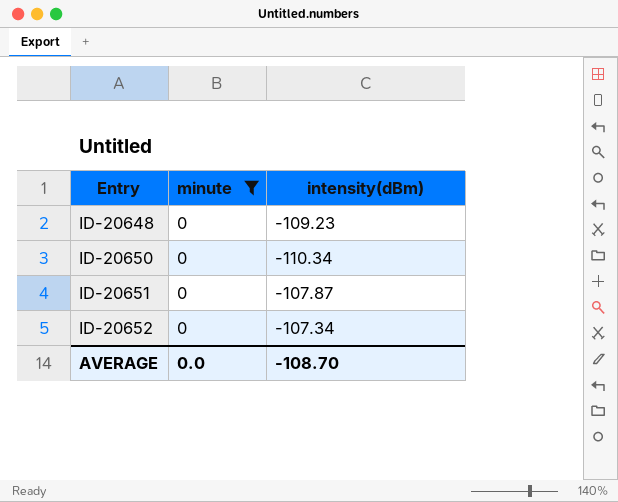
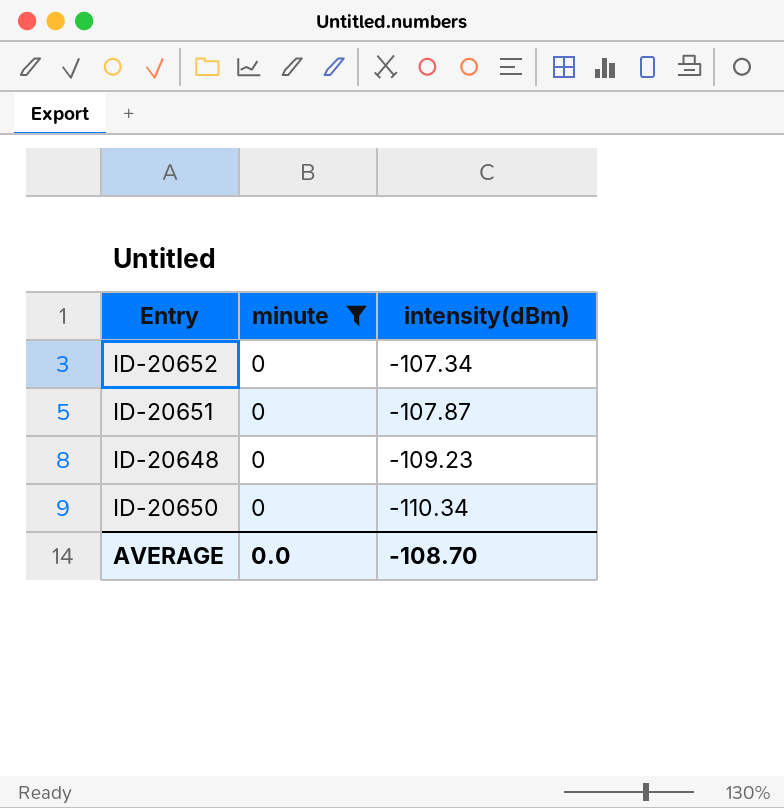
row order: Entry ascending -> intensity(dBm) descending

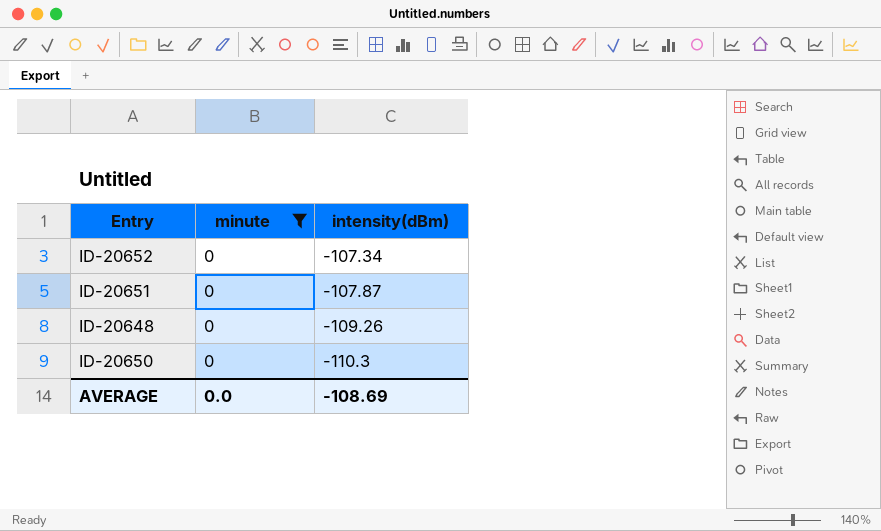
ID-20648 | intensity(dBm): -109.23 -> -109.26
ID-20650 | intensity(dBm): -110.34 -> -110.3
AVERAGE | intensity(dBm): -108.70 -> -108.69

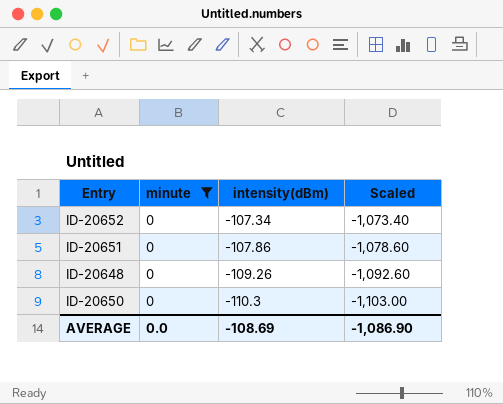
column Scaled | formula: none -> [intensity(dBm)] * 10
ID-20651 | intensity(dBm): -107.87 -> -107.86

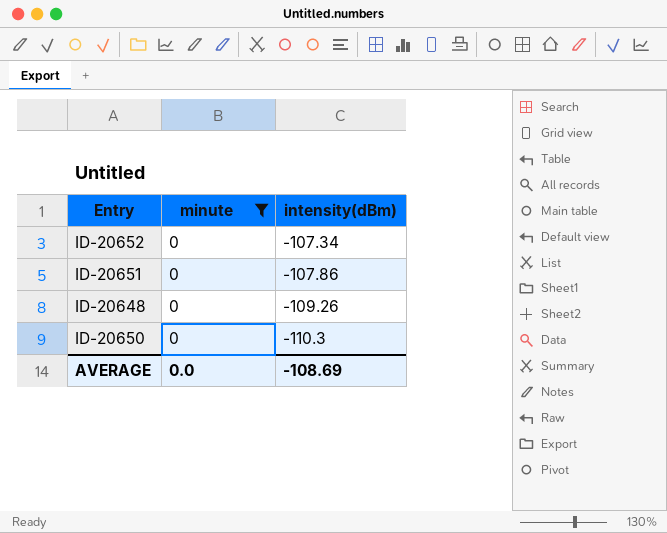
column Scaled | formula: [intensity(dBm)] * 10 -> none

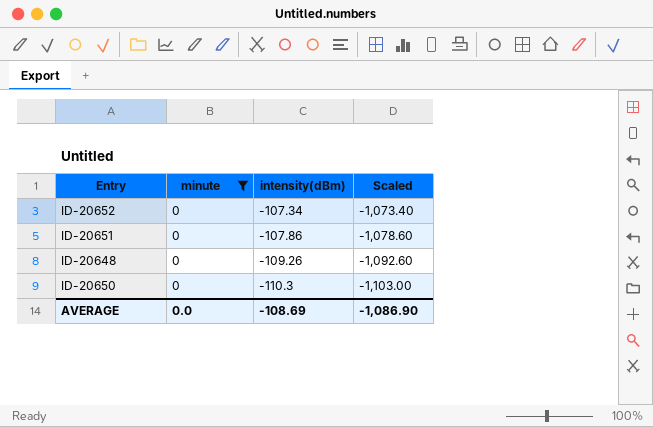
column Scaled | formula: none -> [intensity(dBm)] * 10

